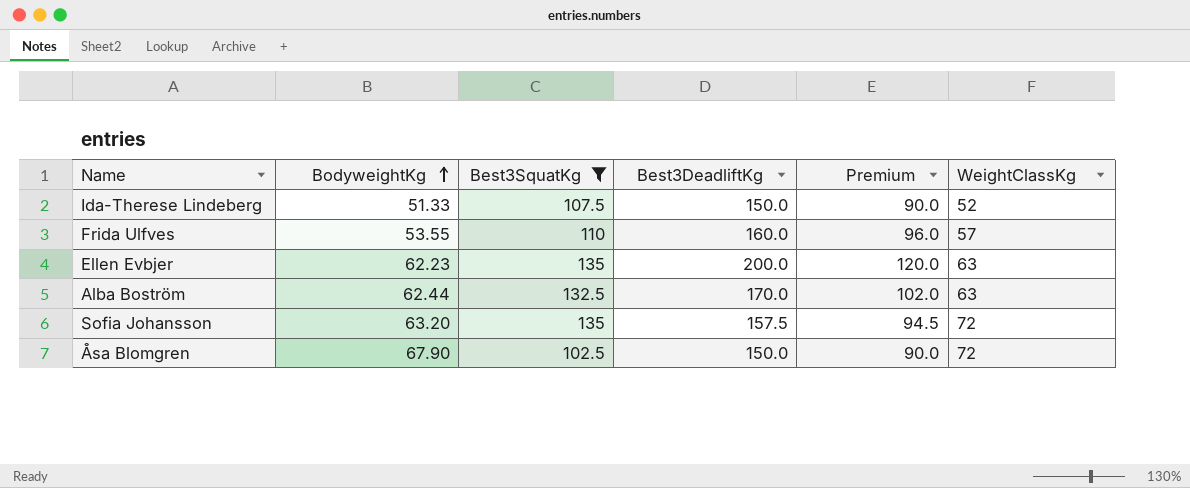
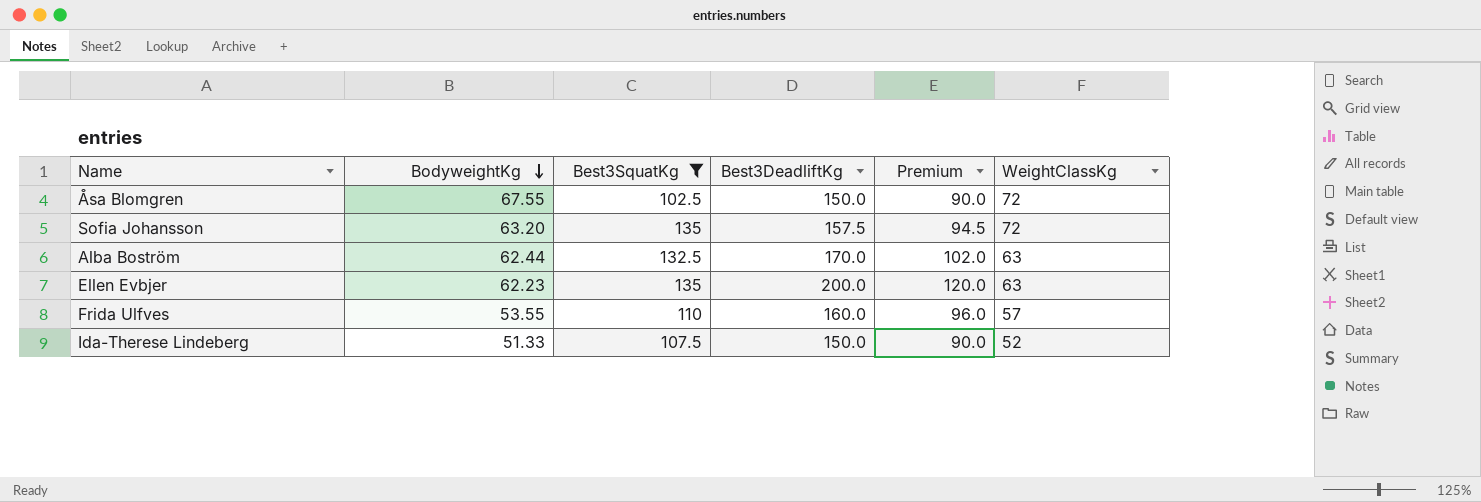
row order: BodyweightKg ascending -> BodyweightKg descending
Åsa Blomgren | BodyweightKg: 67.90 -> 67.55

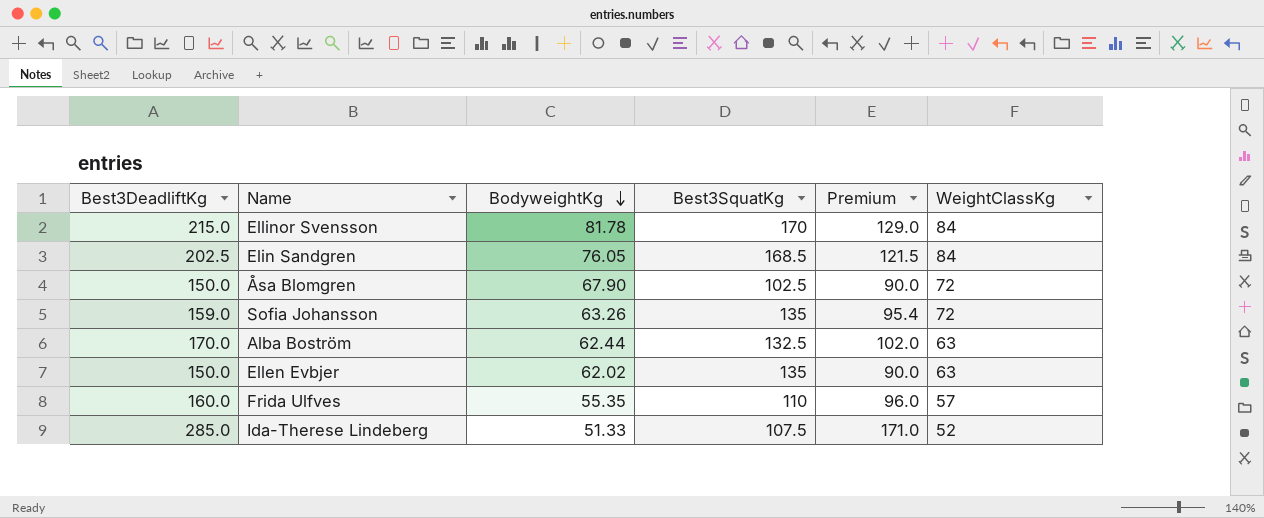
filter: Best3SquatKg <= 135 -> none
column Best3DeadliftKg | position: 4 -> 1
Åsa Blomgren | BodyweightKg: 67.55 -> 67.90
Sofia Johansson | Best3DeadliftKg: 157.5 -> 159.0
Sofia Johansson | BodyweightKg: 63.20 -> 63.26
Sofia Johansson | Premium: 94.5 -> 95.4
Ellen Evbjer | Best3DeadliftKg: 200.0 -> 150.0
Ellen Evbjer | BodyweightKg: 62.23 -> 62.02
Ellen Evbjer | Premium: 120.0 -> 90.0
Frida Ulfves | BodyweightKg: 53.55 -> 55.35
Ida-Therese Lindeberg | Best3DeadliftKg: 150.0 -> 285.0
Ida-Therese Lindeberg | Premium: 90.0 -> 171.0

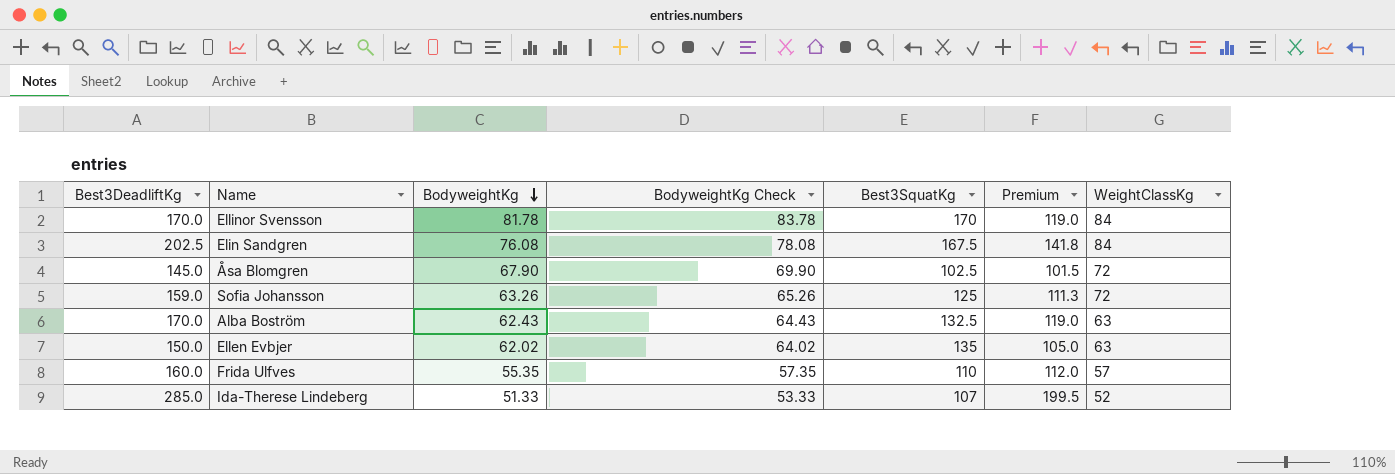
column BodyweightKg Check | formula: none -> [BodyweightKg] + 2
column Premium | formula: [Best3DeadliftKg] * 0.6 -> [Best3DeadliftKg] * 0.7
Ellinor Svensson | Best3DeadliftKg: 215.0 -> 170.0
Elin Sandgren | BodyweightKg: 76.05 -> 76.08
Elin Sandgren | Best3SquatKg: 168.5 -> 167.5
Åsa Blomgren | Best3DeadliftKg: 150.0 -> 145.0
Sofia Johansson | Best3SquatKg: 135 -> 125
Alba Boström | BodyweightKg: 62.44 -> 62.43
Ida-Therese Lindeberg | Best3SquatKg: 107.5 -> 107

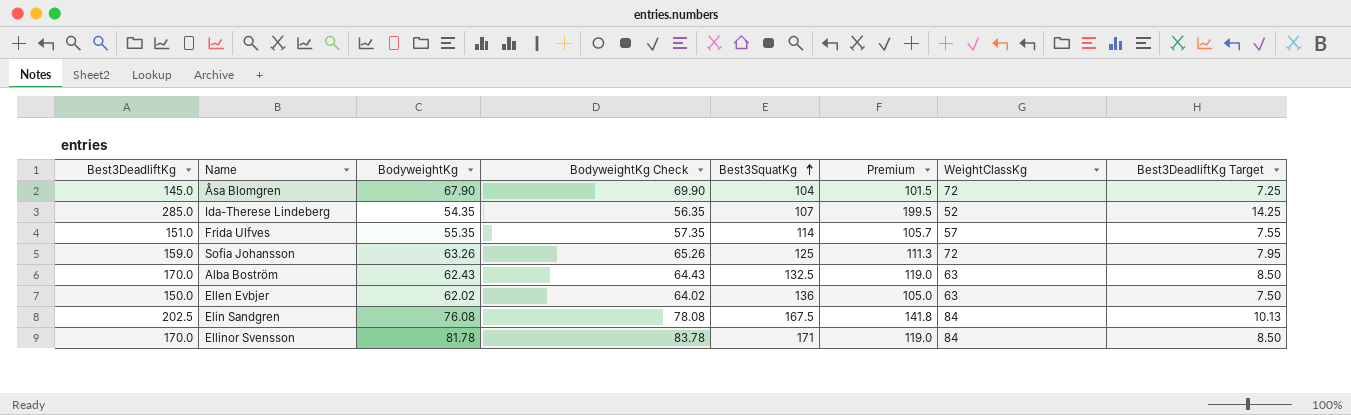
row order: BodyweightKg descending -> Best3SquatKg ascending
column Best3DeadliftKg Target | formula: none -> [Best3DeadliftKg] * 0.05
Åsa Blomgren | Best3SquatKg: 102.5 -> 104
Ida-Therese Lindeberg | BodyweightKg: 51.33 -> 54.35
Ida-Therese Lindeberg | BodyweightKg Check: 53.33 -> 56.35
Frida Ulfves | Best3DeadliftKg: 160.0 -> 151.0
Frida Ulfves | Best3SquatKg: 110 -> 114
Frida Ulfves | Premium: 112.0 -> 105.7
Ellen Evbjer | Best3SquatKg: 135 -> 136
Ellinor Svensson | Best3SquatKg: 170 -> 171

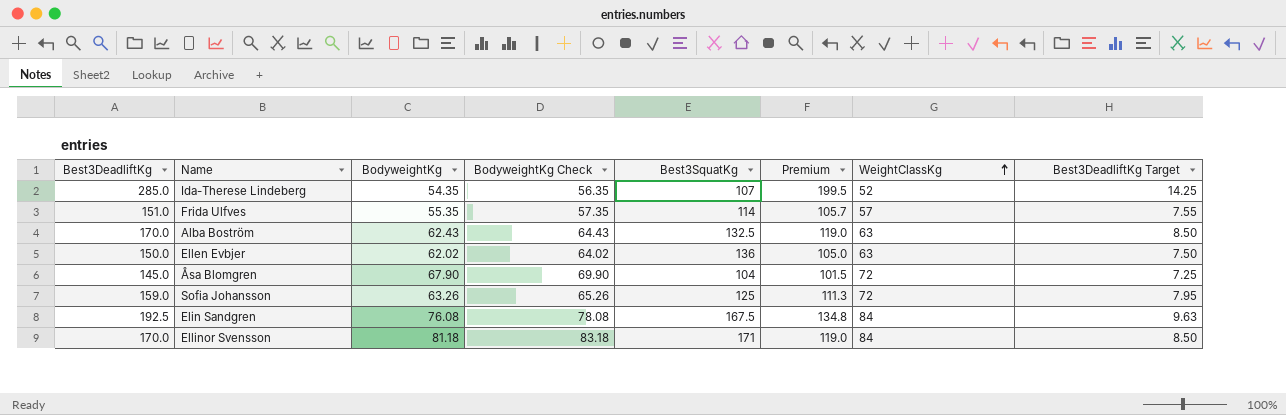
row order: Best3SquatKg ascending -> WeightClassKg ascending
Elin Sandgren | Best3DeadliftKg: 202.5 -> 192.5
Elin Sandgren | Premium: 141.8 -> 134.8
Elin Sandgren | Best3DeadliftKg Target: 10.13 -> 9.63
Ellinor Svensson | BodyweightKg: 81.78 -> 81.18
Ellinor Svensson | BodyweightKg Check: 83.78 -> 83.18

